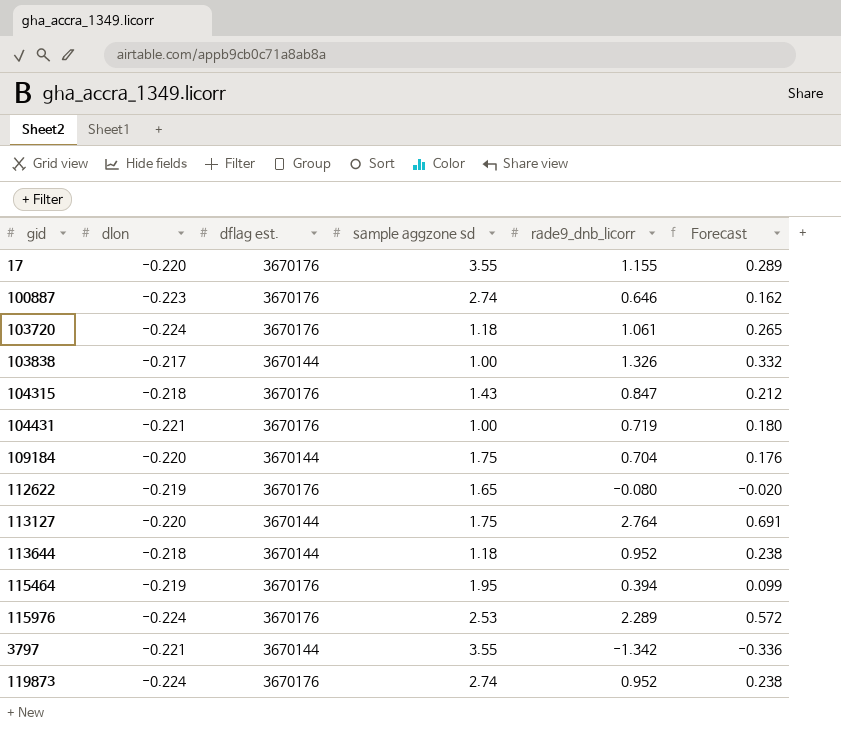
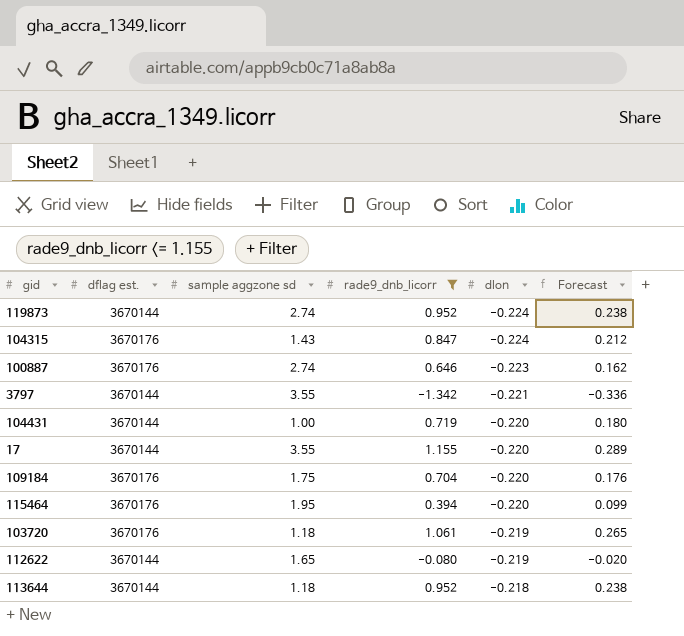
filter: none -> rade9_dnb_licorr <= 1.155
row order: none -> dlon ascending
column dlon | position: 2 -> 5
119873 | dflag est.: 3670176 -> 3670144
104315 | dlon: -0.218 -> -0.224
104431 | dflag est.: 3670176 -> 3670144
104431 | dlon: -0.221 -> -0.220
17 | dflag est.: 3670176 -> 3670144
109184 | dflag est.: 3670144 -> 3670176
115464 | dlon: -0.219 -> -0.220
103720 | dlon: -0.224 -> -0.219
112622 | dflag est.: 3670176 -> 3670144

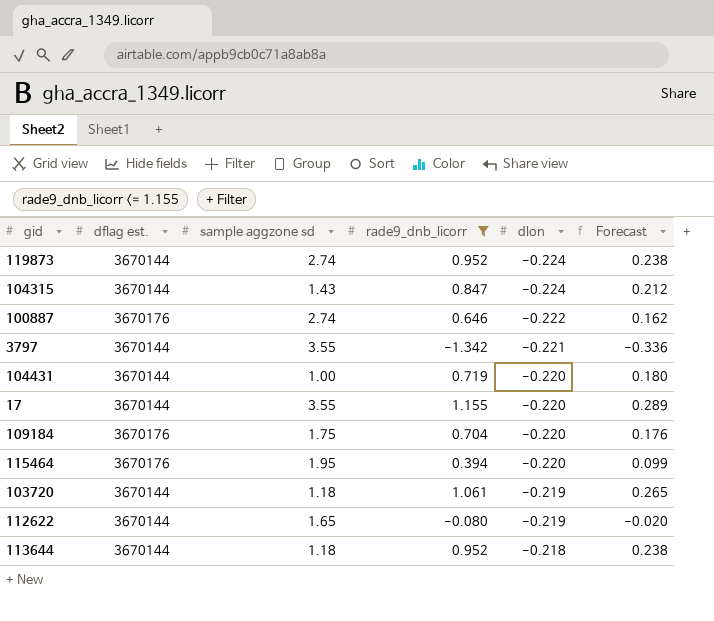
104315 | dflag est.: 3670176 -> 3670144
100887 | dlon: -0.223 -> -0.222
103720 | dflag est.: 3670176 -> 3670144

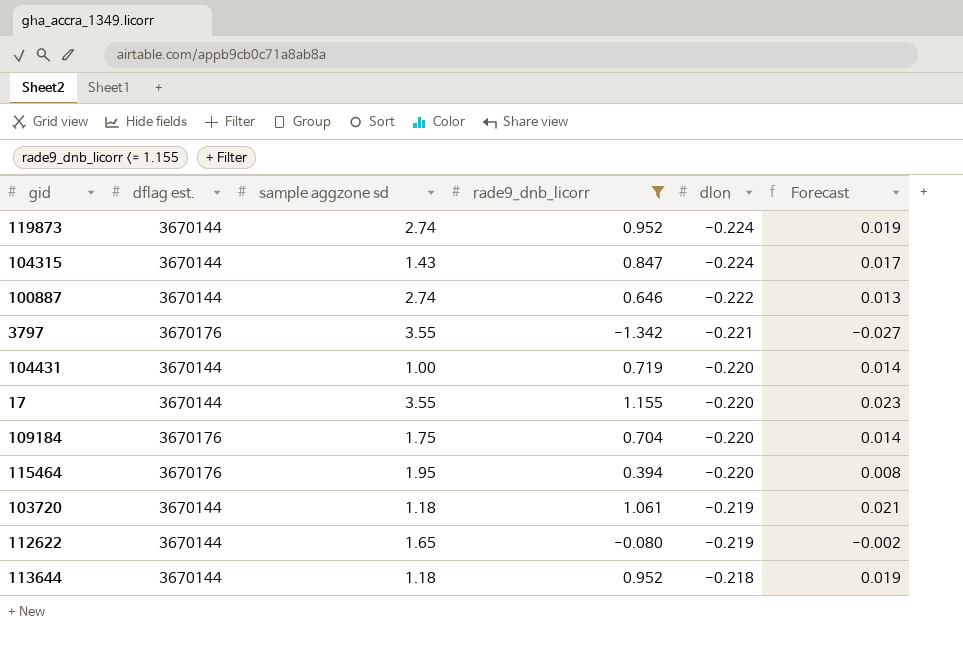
column Forecast | formula: [rade9_dnb_licorr] * 0.25 -> [rade9_dnb_licorr] * 0.02
100887 | dflag est.: 3670176 -> 3670144
3797 | dflag est.: 3670144 -> 3670176

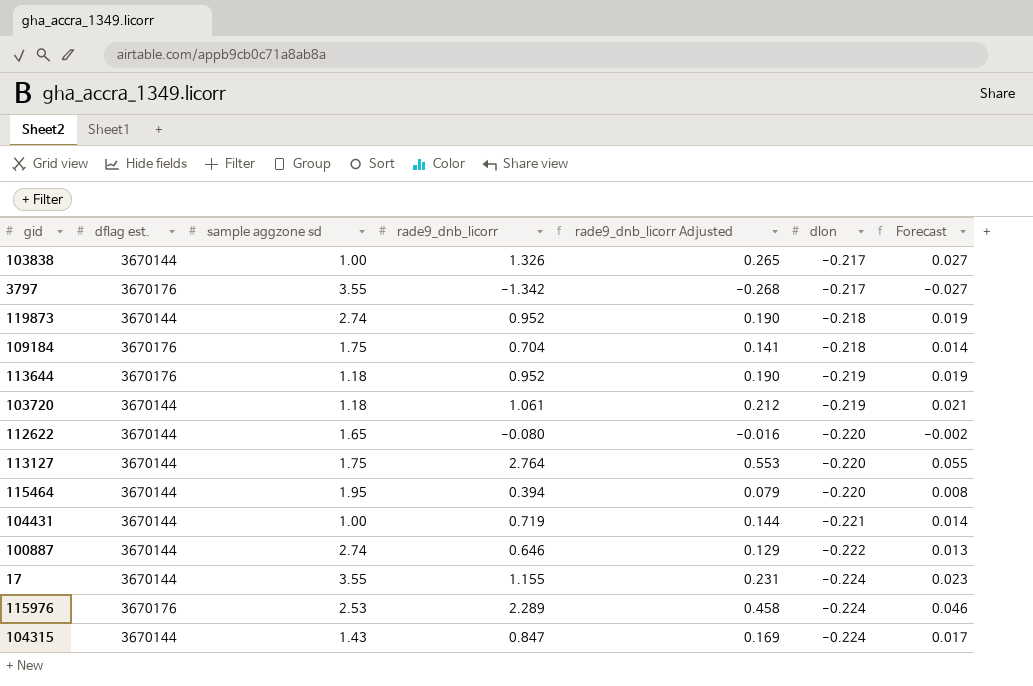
filter: rade9_dnb_licorr <= 1.155 -> none
row order: dlon ascending -> dlon descending
column rade9_dnb_licorr Adjusted | formula: none -> [rade9_dnb_licorr] * 0.2
3797 | dlon: -0.221 -> -0.217
119873 | dlon: -0.224 -> -0.218
109184 | dlon: -0.220 -> -0.218
113644 | dflag est.: 3670144 -> 3670176
113644 | dlon: -0.218 -> -0.219
112622 | dlon: -0.219 -> -0.220
115464 | dflag est.: 3670176 -> 3670144
104431 | dlon: -0.220 -> -0.221
17 | dlon: -0.220 -> -0.224

